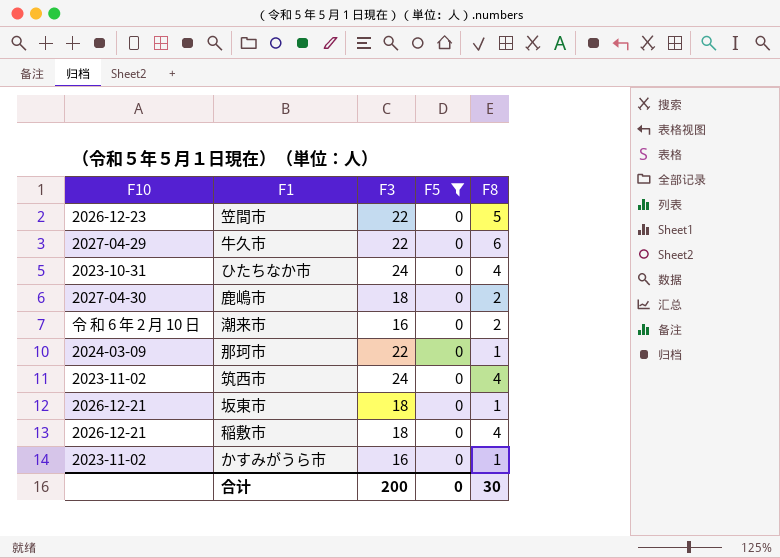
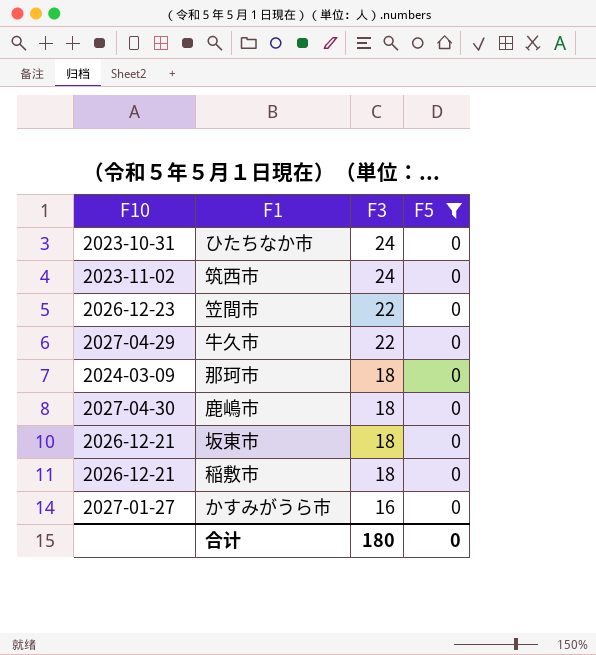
row order: none -> F3 descending
column F8 | position: 5 -> none
row 潮来市: 令 和 6 年 2 月 10 日 | 16 | 0 | 2 -> none
那珂市 | F3: 22 -> 18
かすみがうら市 | F10: 2023-11-02 -> 2027-01-27
合计 | F3: 200 -> 180

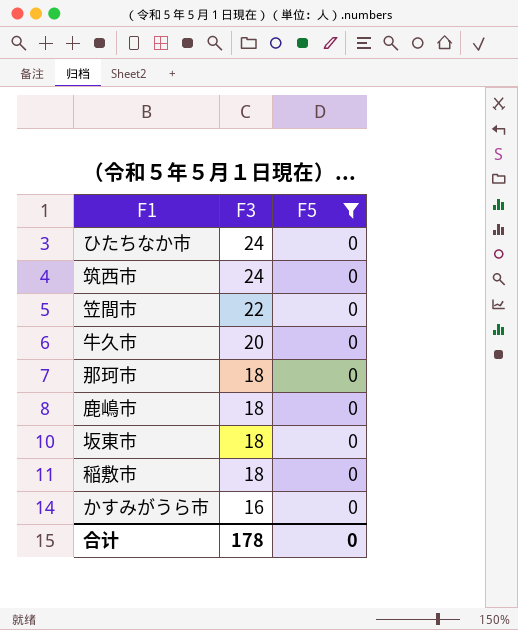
column F10 | position: 1 -> none
牛久市 | F3: 22 -> 20
合计 | F3: 180 -> 178

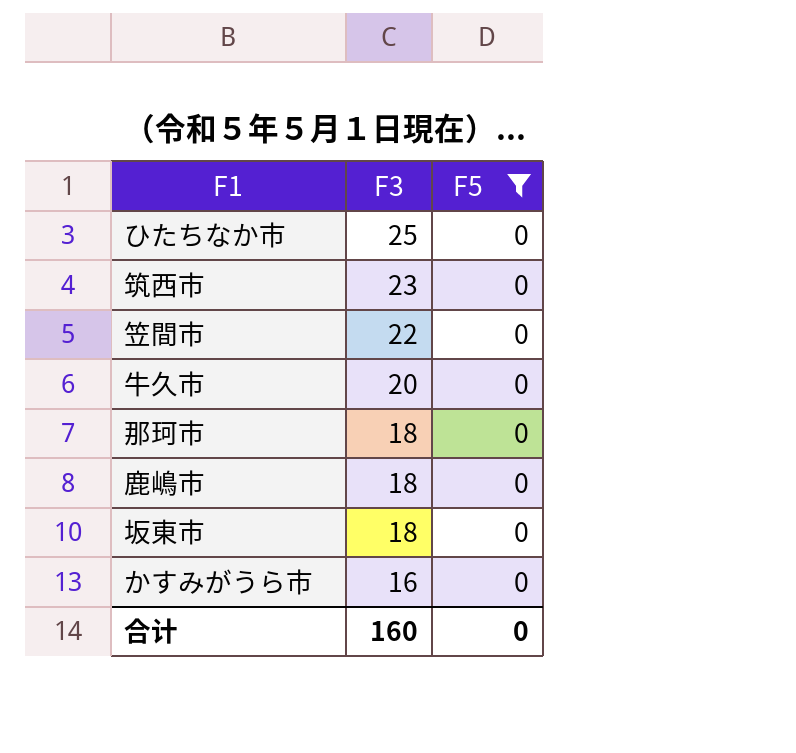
row 稲敷市: 18 | 0 -> none
ひたちなか市 | F3: 24 -> 25
筑西市 | F3: 24 -> 23
合计 | F3: 178 -> 160

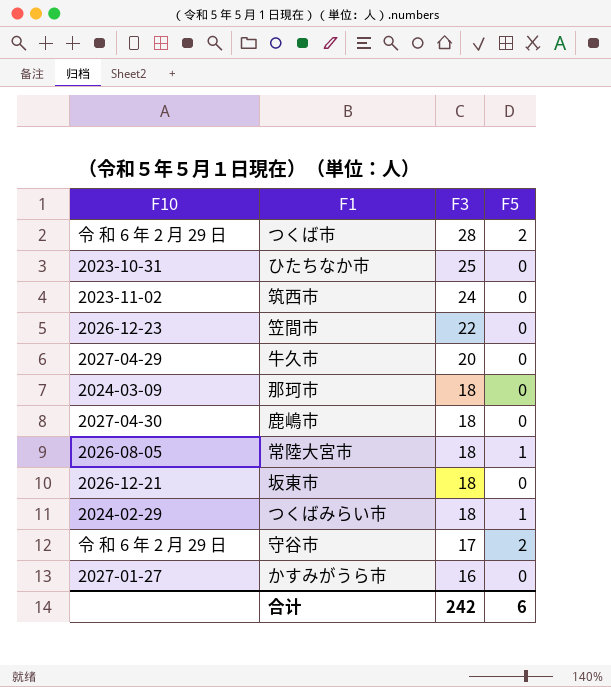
filter: F5 = 0 -> none
column F10 | position: none -> 1
筑西市 | F3: 23 -> 24
合计 | F3: 160 -> 242
合计 | F5: 0 -> 6

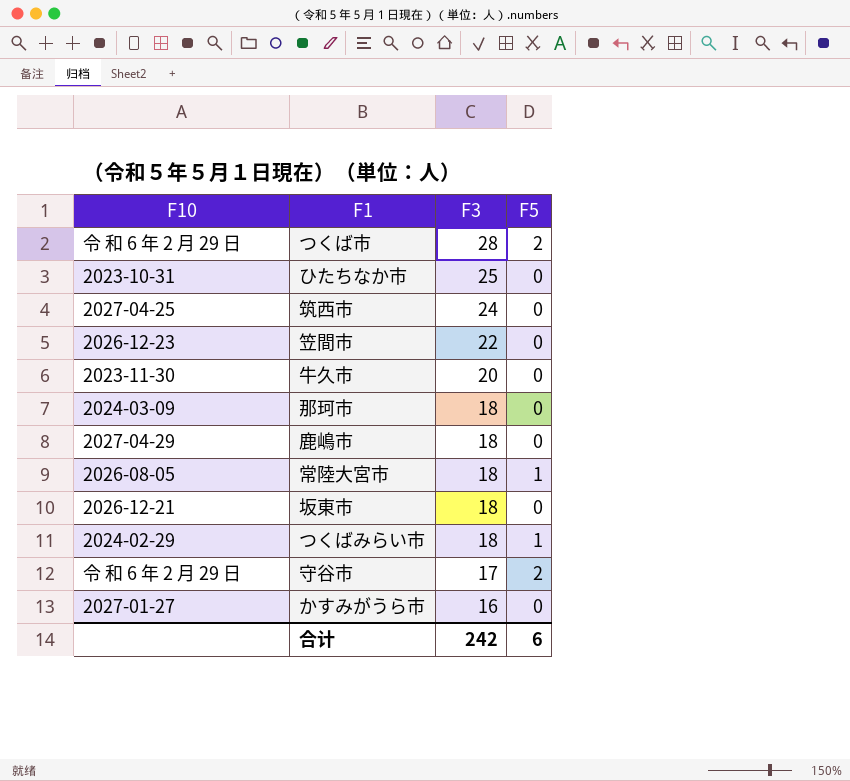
筑西市 | F10: 2023-11-02 -> 2027-04-25
牛久市 | F10: 2027-04-29 -> 2023-11-30
鹿嶋市 | F10: 2027-04-30 -> 2027-04-29

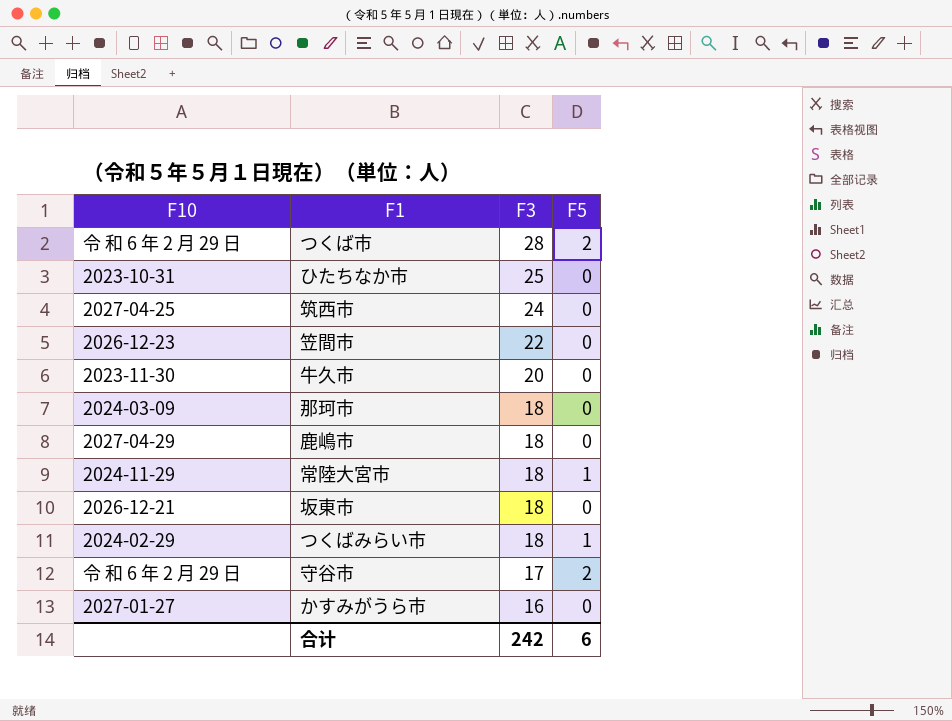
常陸大宮市 | F10: 2026-08-05 -> 2024-11-29

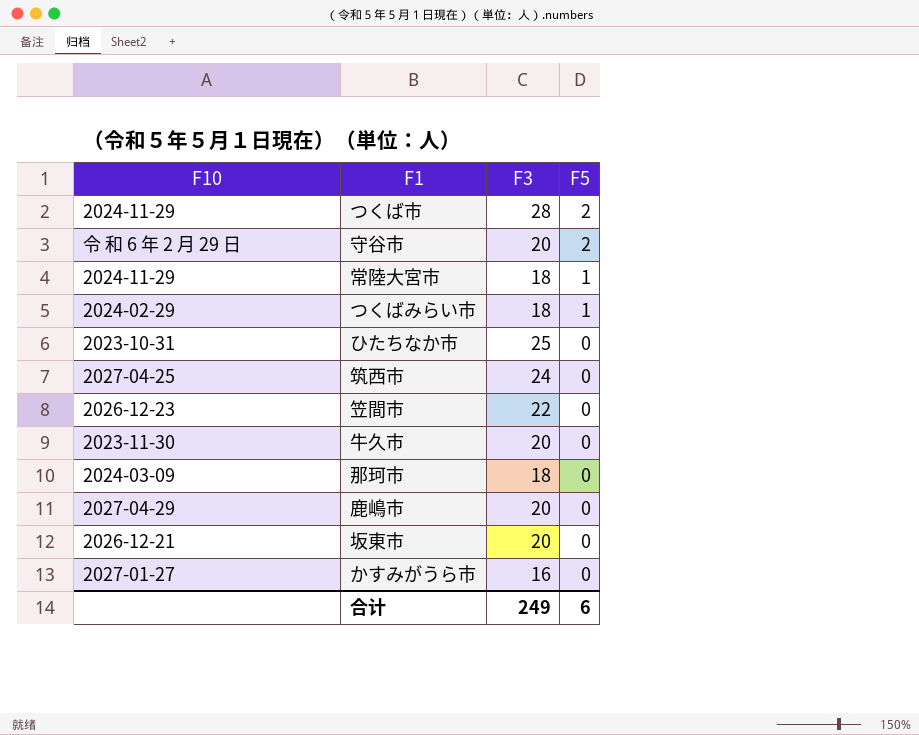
row order: F3 descending -> F5 descending
つくば市 | F10: 令 和 6 年 2 月 29 日 -> 2024-11-29
守谷市 | F3: 17 -> 20
鹿嶋市 | F3: 18 -> 20
坂東市 | F3: 18 -> 20
合计 | F3: 242 -> 249

